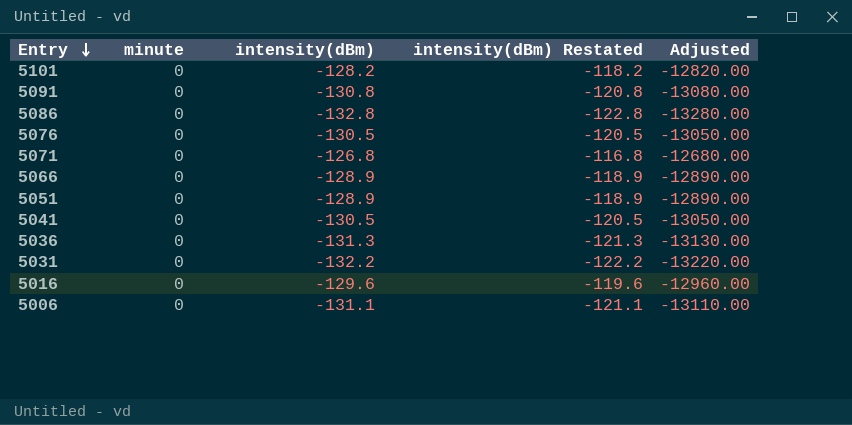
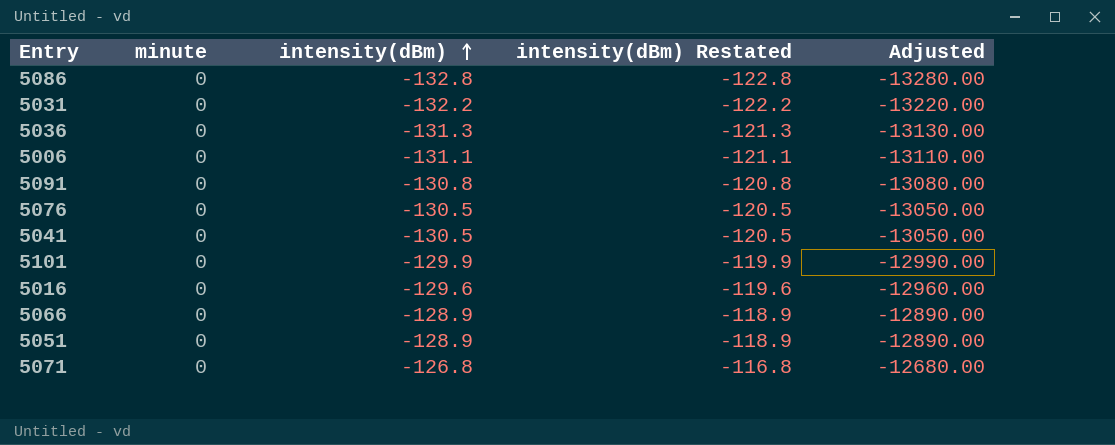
row order: Entry descending -> intensity(dBm) ascending
5101 | intensity(dBm): -128.2 -> -129.9
5101 | intensity(dBm) Restated: -118.2 -> -119.9
5101 | Adjusted: -12820.00 -> -12990.00

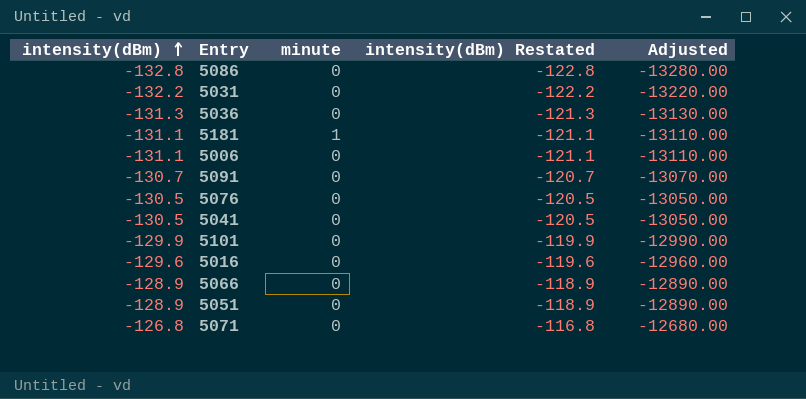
column intensity(dBm) | position: 3 -> 1
row 5181: none -> -131.1 | 1 | -121.1 | -13110.00
5091 | intensity(dBm): -130.8 -> -130.7
5091 | intensity(dBm) Restated: -120.8 -> -120.7
5091 | Adjusted: -13080.00 -> -13070.00

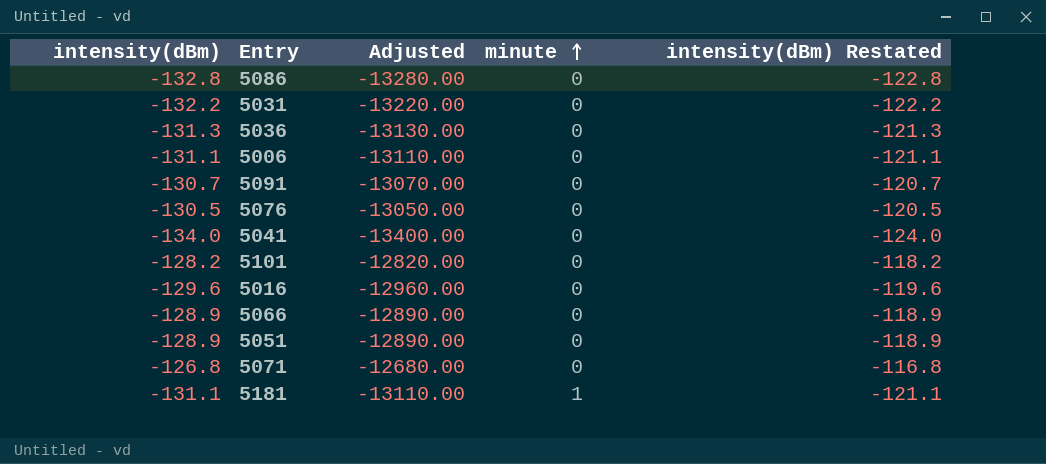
row order: intensity(dBm) ascending -> minute ascending
column Adjusted | position: 5 -> 3
5041 | intensity(dBm): -130.5 -> -134.0
5041 | Adjusted: -13050.00 -> -13400.00
5041 | intensity(dBm) Restated: -120.5 -> -124.0
5101 | intensity(dBm): -129.9 -> -128.2
5101 | Adjusted: -12990.00 -> -12820.00
5101 | intensity(dBm) Restated: -119.9 -> -118.2

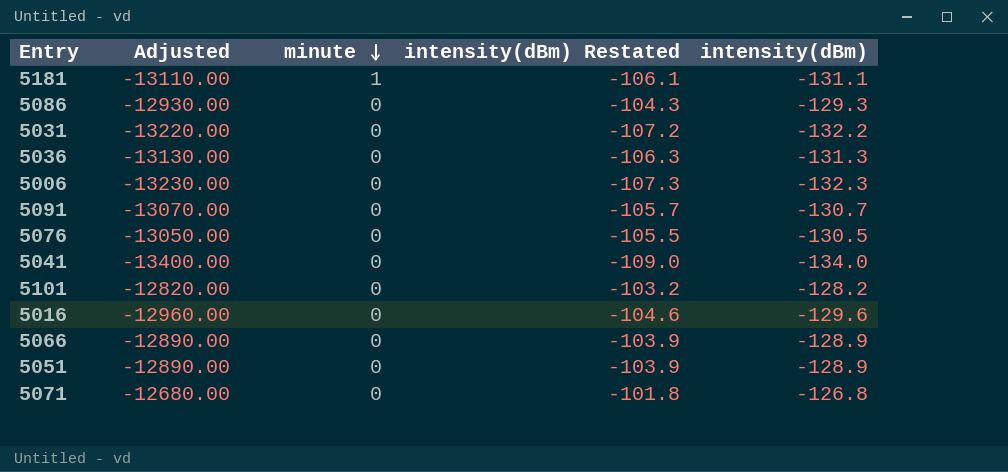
row order: minute ascending -> minute descending
column intensity(dBm) Restated | formula: [intensity(dBm)] + 10 -> [intensity(dBm)] + 25
column intensity(dBm) | position: 1 -> 5
5086 | Adjusted: -13280.00 -> -12930.00
5086 | intensity(dBm): -132.8 -> -129.3
5006 | Adjusted: -13110.00 -> -13230.00
5006 | intensity(dBm): -131.1 -> -132.3

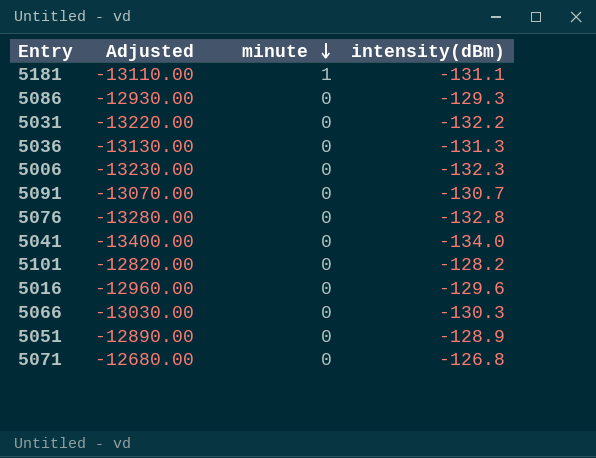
column intensity(dBm) Restated | formula: [intensity(dBm)] + 25 -> none
5076 | Adjusted: -13050.00 -> -13280.00
5076 | intensity(dBm): -130.5 -> -132.8
5066 | Adjusted: -12890.00 -> -13030.00
5066 | intensity(dBm): -128.9 -> -130.3

